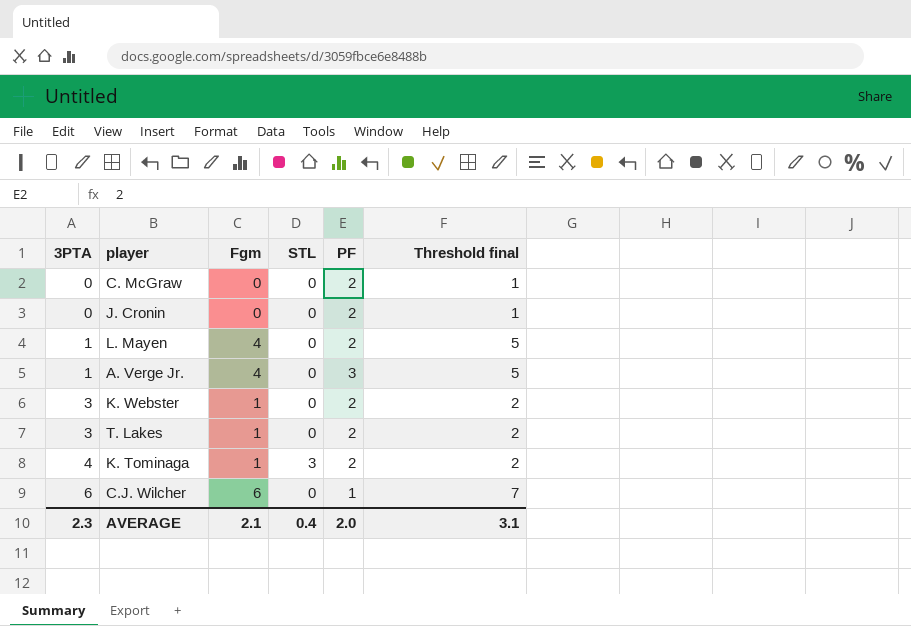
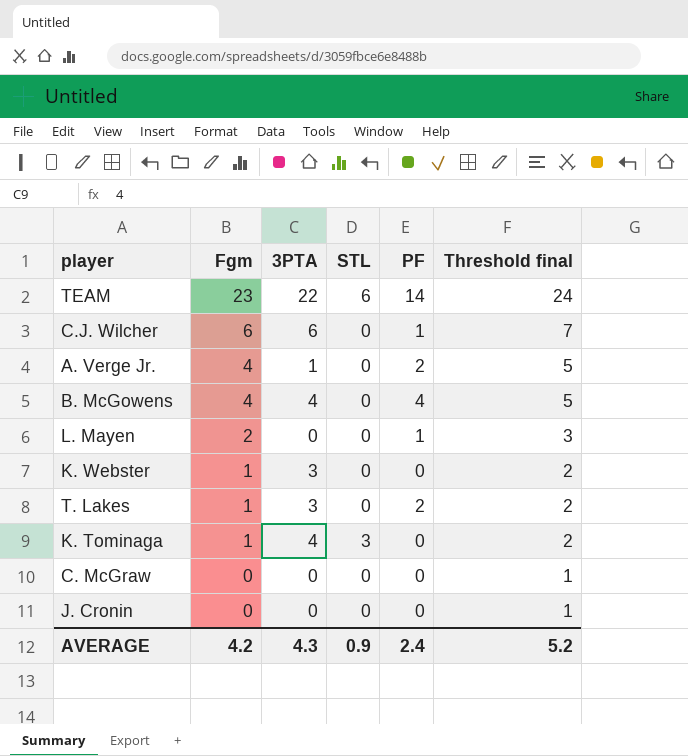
row order: 3PTA ascending -> Fgm descending
column 3PTA | position: 1 -> 3
row TEAM: none -> 23 | 22 | 6 | 14 | 24
A. Verge Jr. | PF: 3 -> 2
row B. McGowens: none -> 4 | 4 | 0 | 4 | 5
L. Mayen | Fgm: 4 -> 2
L. Mayen | 3PTA: 1 -> 0
L. Mayen | PF: 2 -> 1
L. Mayen | Threshold final: 5 -> 3
K. Webster | PF: 2 -> 0
K. Tominaga | PF: 2 -> 0
C. McGraw | PF: 2 -> 0
J. Cronin | PF: 2 -> 0
AVERAGE | Fgm: 2.1 -> 4.2
AVERAGE | 3PTA: 2.3 -> 4.3
AVERAGE | STL: 0.4 -> 0.9
AVERAGE | PF: 2.0 -> 2.4
AVERAGE | Threshold final: 3.1 -> 5.2

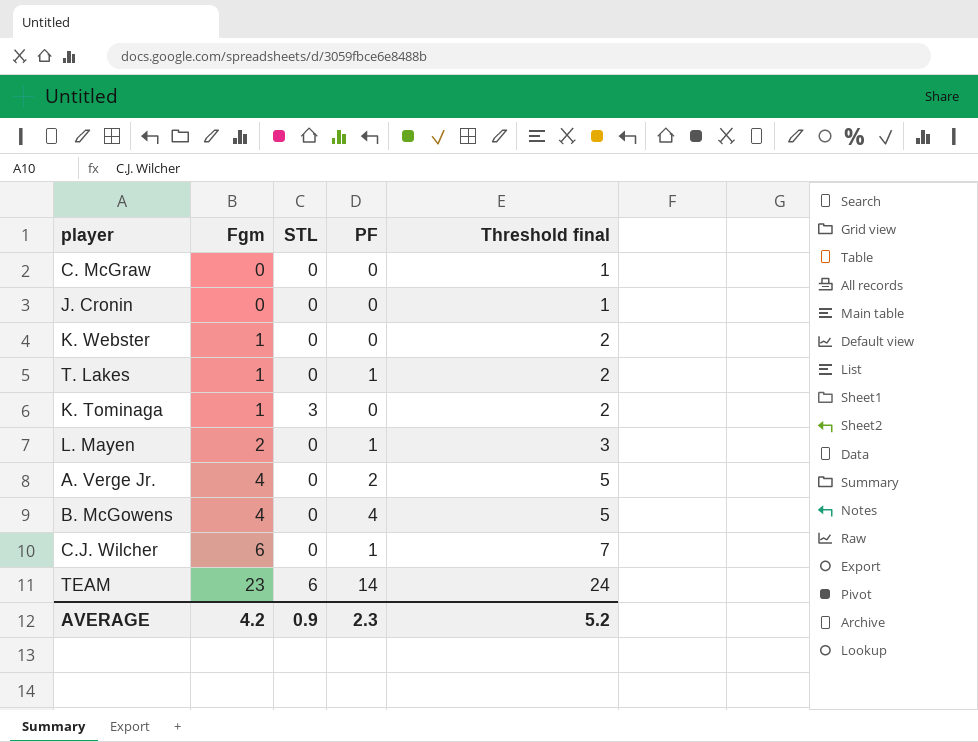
row order: Fgm descending -> Fgm ascending
column 3PTA | position: 3 -> none
T. Lakes | PF: 2 -> 1
AVERAGE | PF: 2.4 -> 2.3

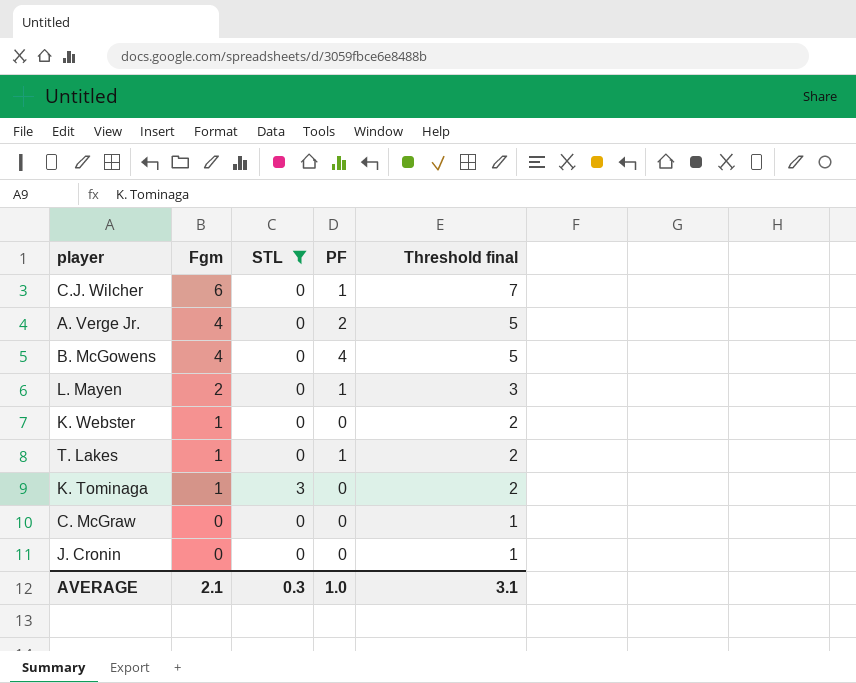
filter: none -> STL != 6
row order: Fgm ascending -> Fgm descending
AVERAGE | Fgm: 4.2 -> 2.1
AVERAGE | STL: 0.9 -> 0.3
AVERAGE | PF: 2.3 -> 1.0
AVERAGE | Threshold final: 5.2 -> 3.1

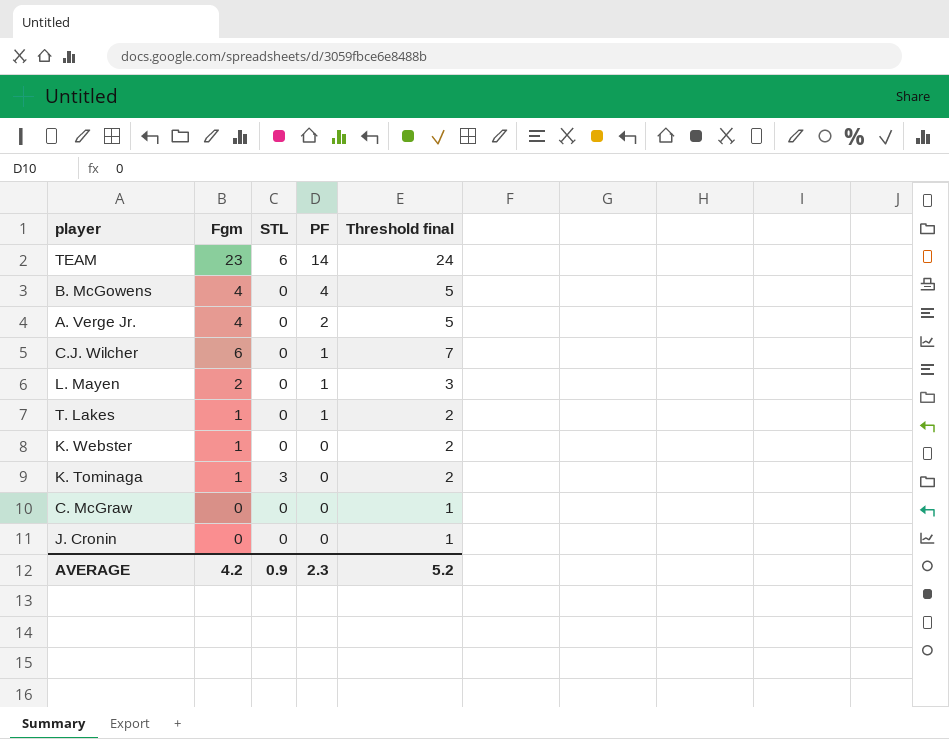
filter: STL != 6 -> none
row order: Fgm descending -> PF descending
AVERAGE | Fgm: 2.1 -> 4.2
AVERAGE | STL: 0.3 -> 0.9
AVERAGE | PF: 1.0 -> 2.3
AVERAGE | Threshold final: 3.1 -> 5.2

